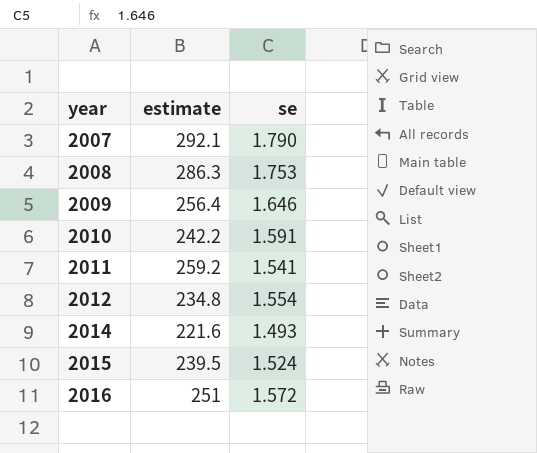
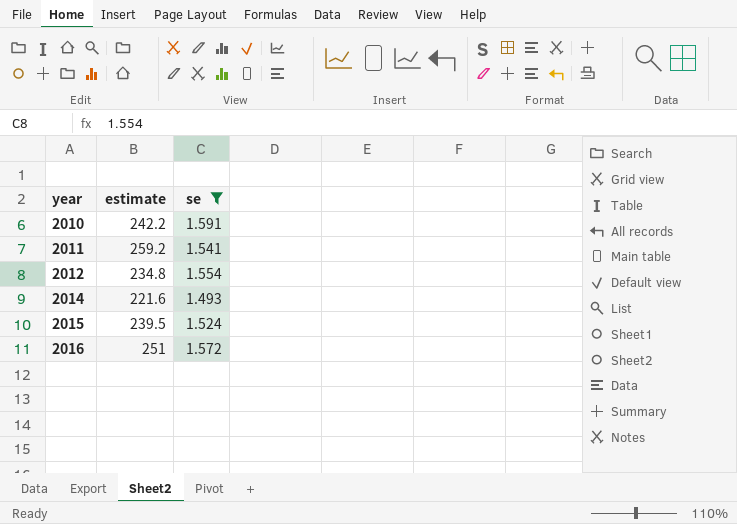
filter: none -> se <= 1.591

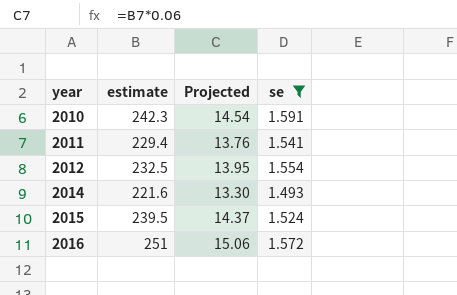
column Projected | formula: none -> [estimate] * 0.06
2010 | estimate: 242.2 -> 242.3
2011 | estimate: 259.2 -> 229.4
2012 | estimate: 234.8 -> 232.5

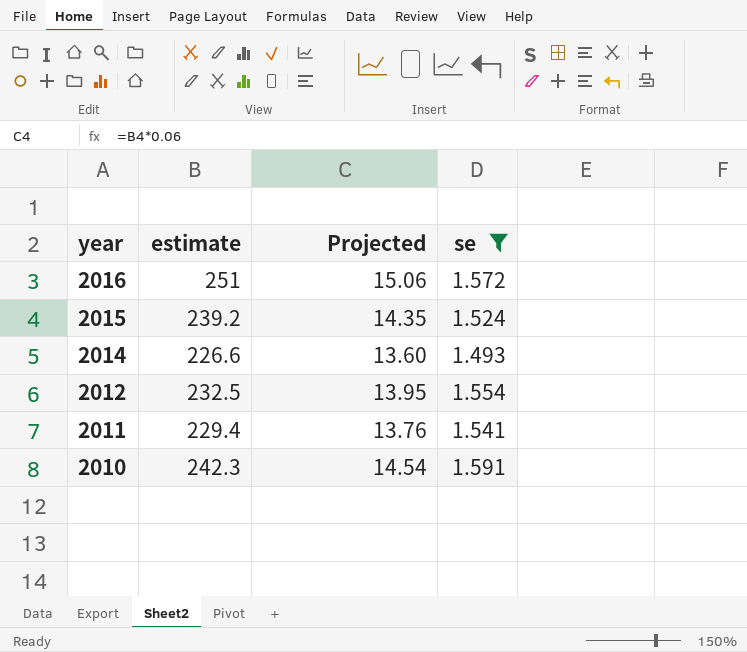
row order: year ascending -> year descending
2015 | estimate: 239.5 -> 239.2
2015 | Projected: 14.37 -> 14.35
2014 | estimate: 221.6 -> 226.6
2014 | Projected: 13.30 -> 13.60

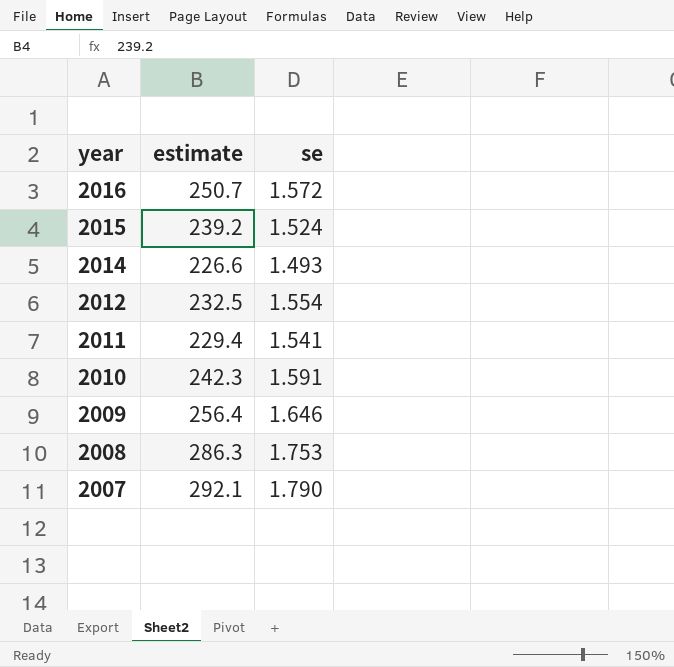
filter: se <= 1.591 -> none
column Projected | formula: [estimate] * 0.06 -> none
2016 | estimate: 251 -> 250.7

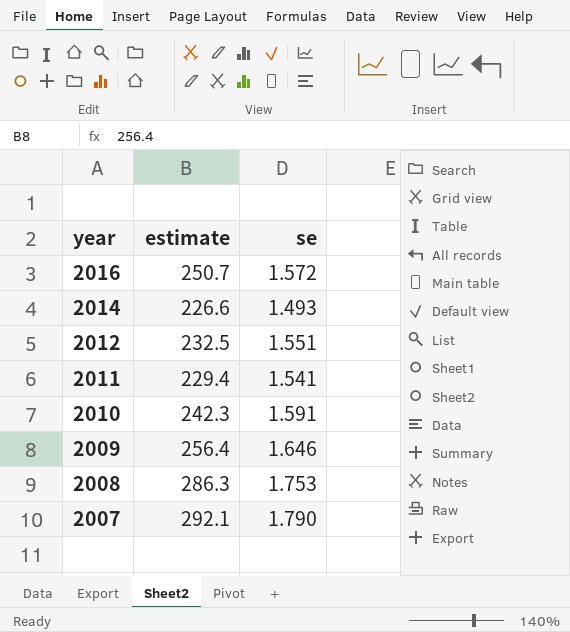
row 2015: 239.2 | 1.524 -> none
2012 | se: 1.554 -> 1.551

